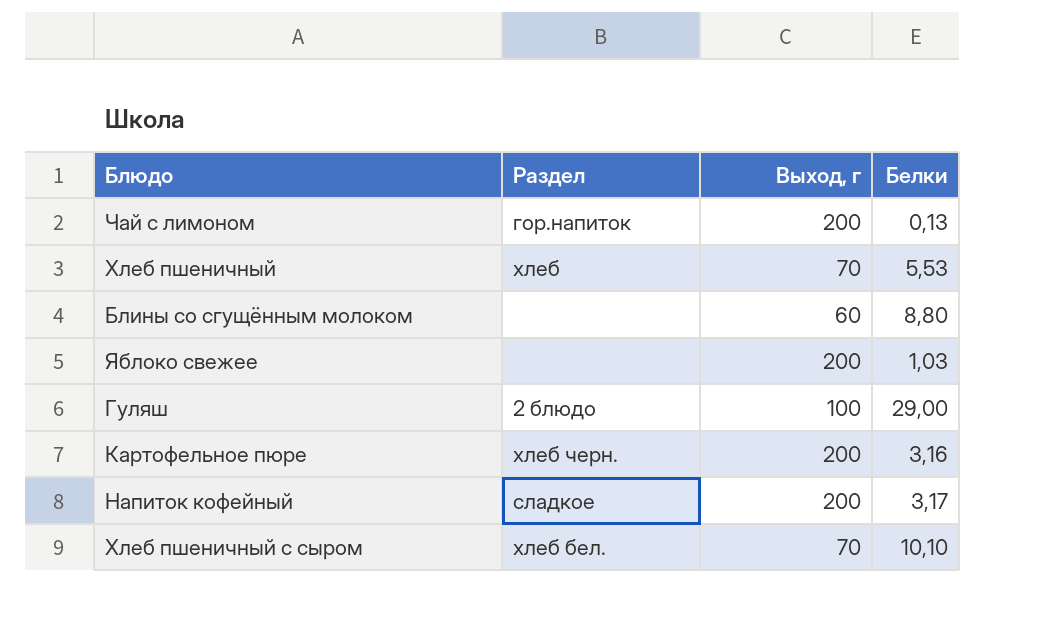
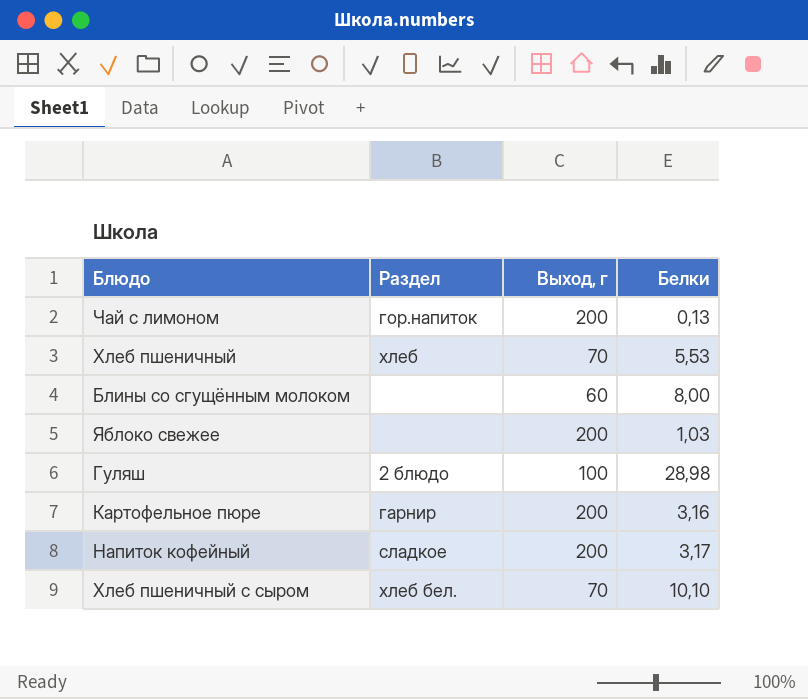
Блины со сгущённым молоком | Белки: 8,80 -> 8,00
Гуляш | Белки: 29,00 -> 28,98
Картофельное пюре | Раздел: хлеб черн. -> гарнир

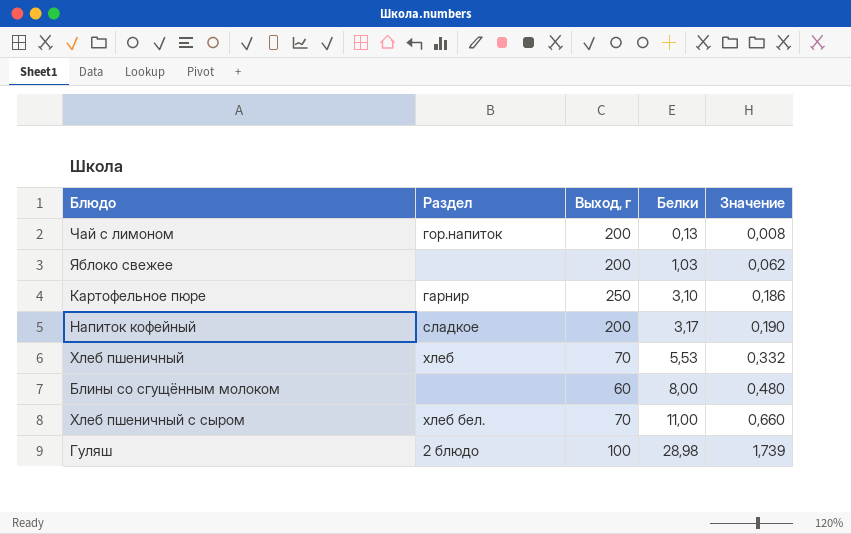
row order: none -> Белки ascending
column Значение | formula: none -> [Белки] * 0,06
Картофельное пюре | Выход, г: 200 -> 250
Картофельное пюре | Белки: 3,16 -> 3,10
Хлеб пшеничный с сыром | Белки: 10,10 -> 11,00

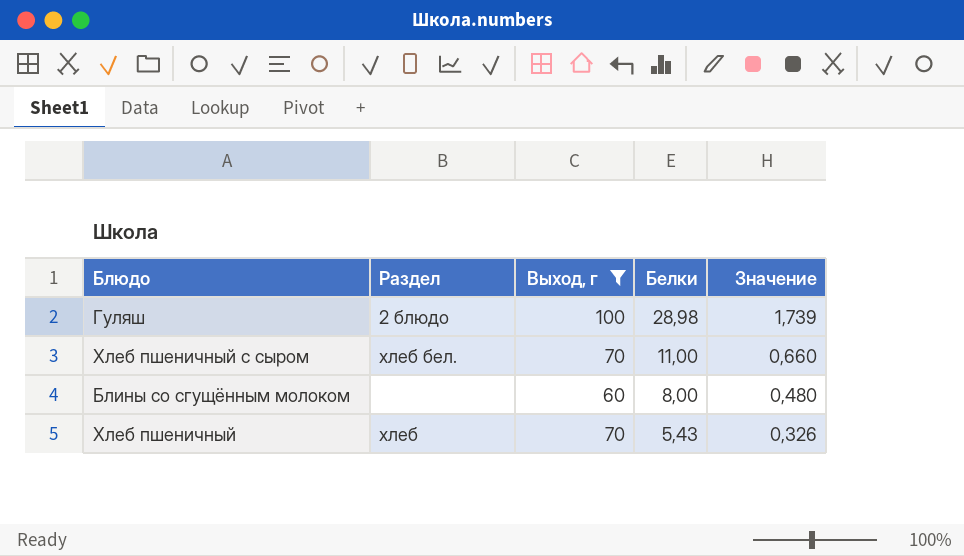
filter: none -> Выход, г <= 100
row order: Белки ascending -> Белки descending
Хлеб пшеничный | Белки: 5,53 -> 5,43
Хлеб пшеничный | Значение: 0,332 -> 0,326

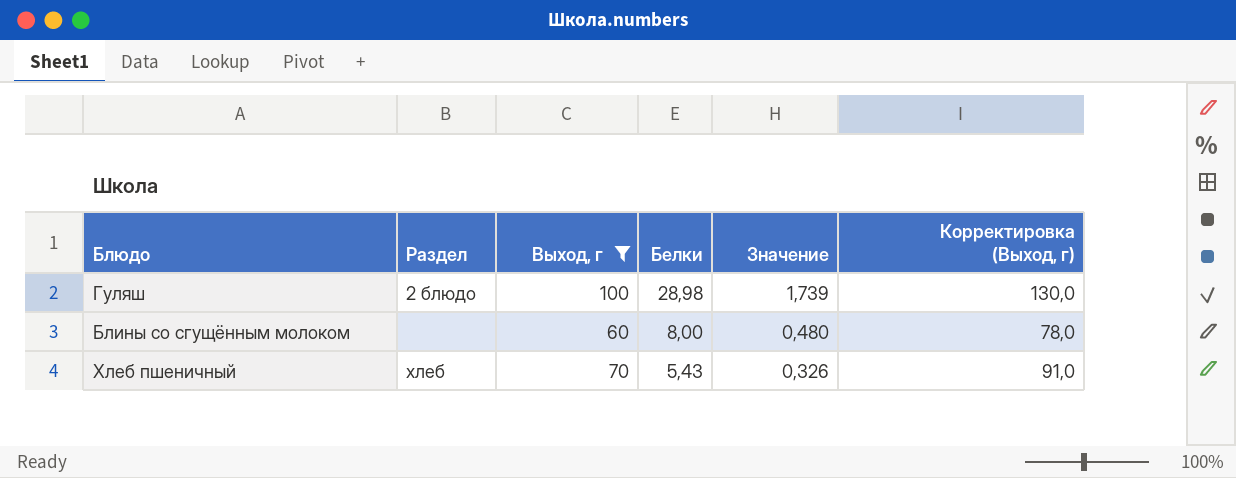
column Корректировка (Выход, г) | formula: none -> [Выход, г] * 1,3
row Хлеб пшеничный с сыром: хлеб бел. | 70 | 11,00 | 0,660 -> none

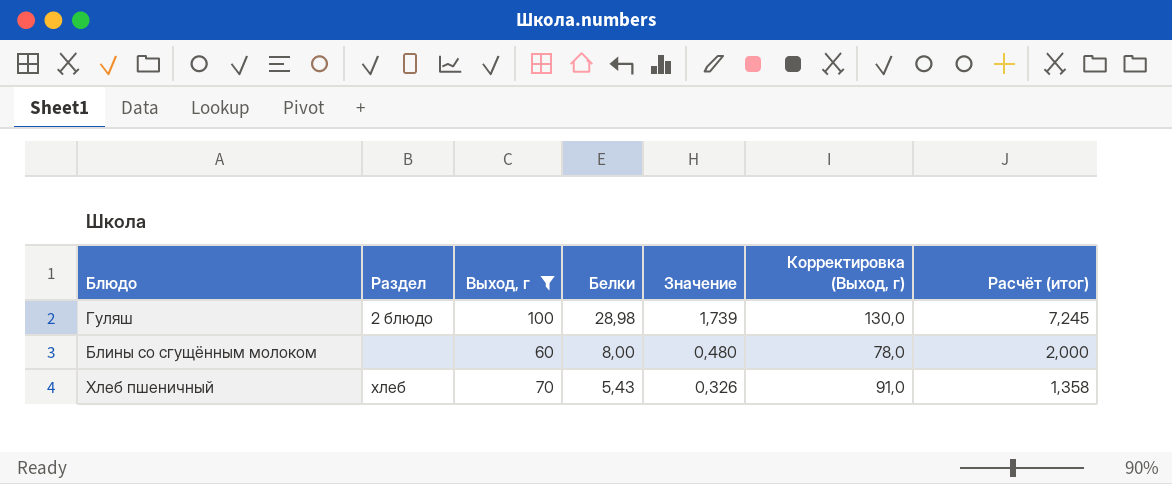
column Расчёт (итог) | formula: none -> [Белки] * 0,25

